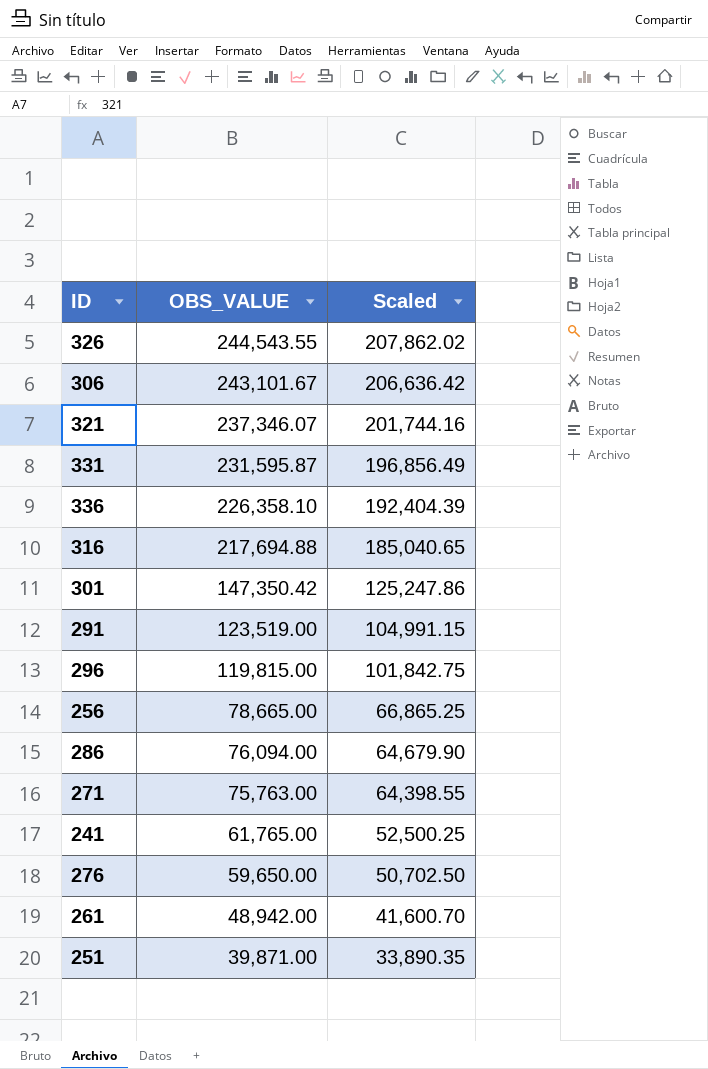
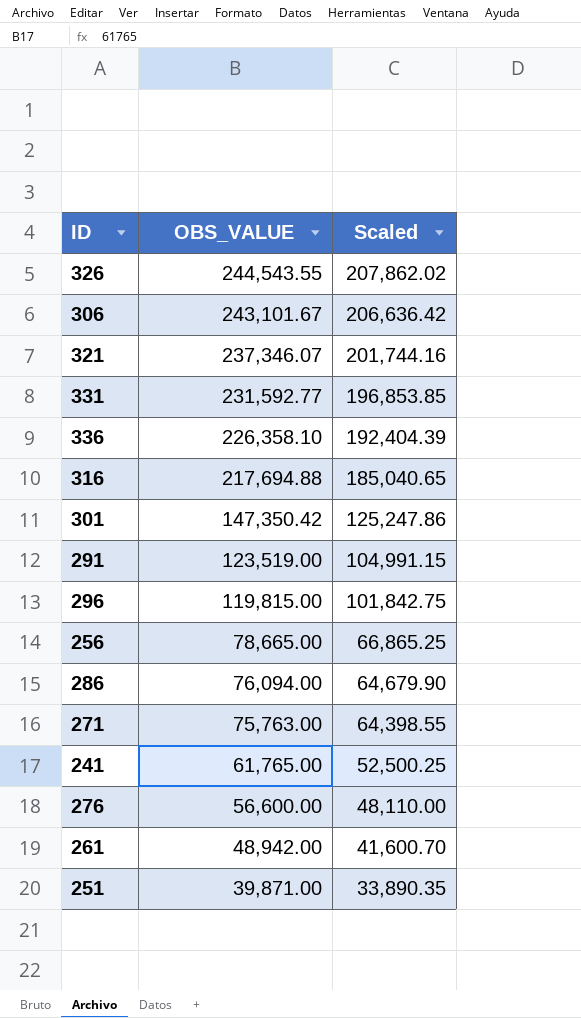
331 | OBS_VALUE: 231,595.87 -> 231,592.77
331 | Scaled: 196,856.49 -> 196,853.85
276 | OBS_VALUE: 59,650.00 -> 56,600.00
276 | Scaled: 50,702.50 -> 48,110.00

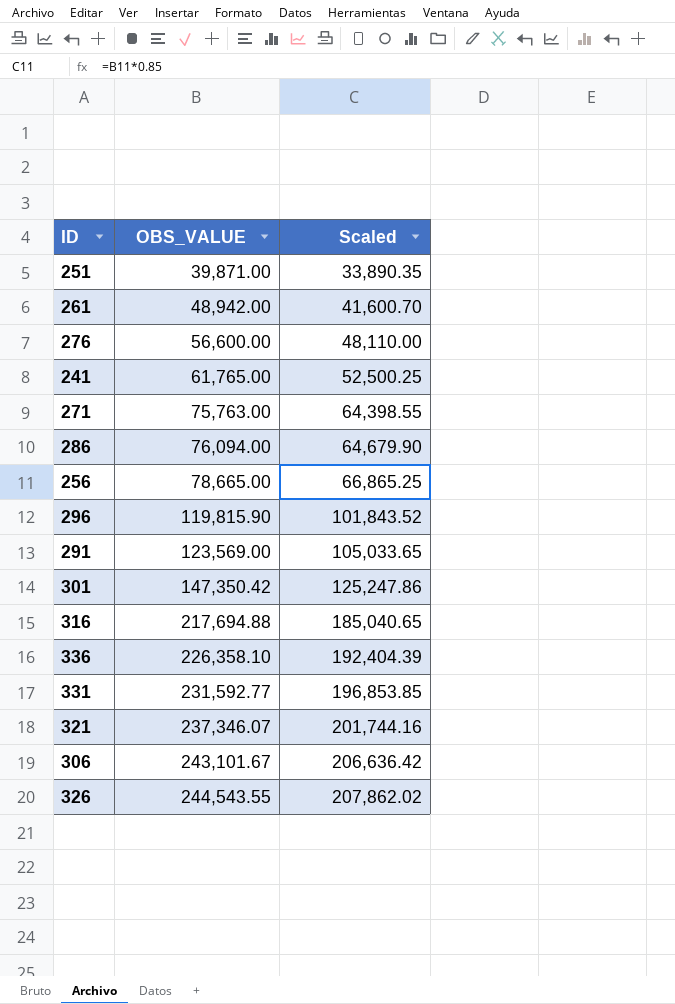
row order: OBS_VALUE descending -> OBS_VALUE ascending
296 | OBS_VALUE: 119,815.00 -> 119,815.90
296 | Scaled: 101,842.75 -> 101,843.52
291 | OBS_VALUE: 123,519.00 -> 123,569.00
291 | Scaled: 104,991.15 -> 105,033.65

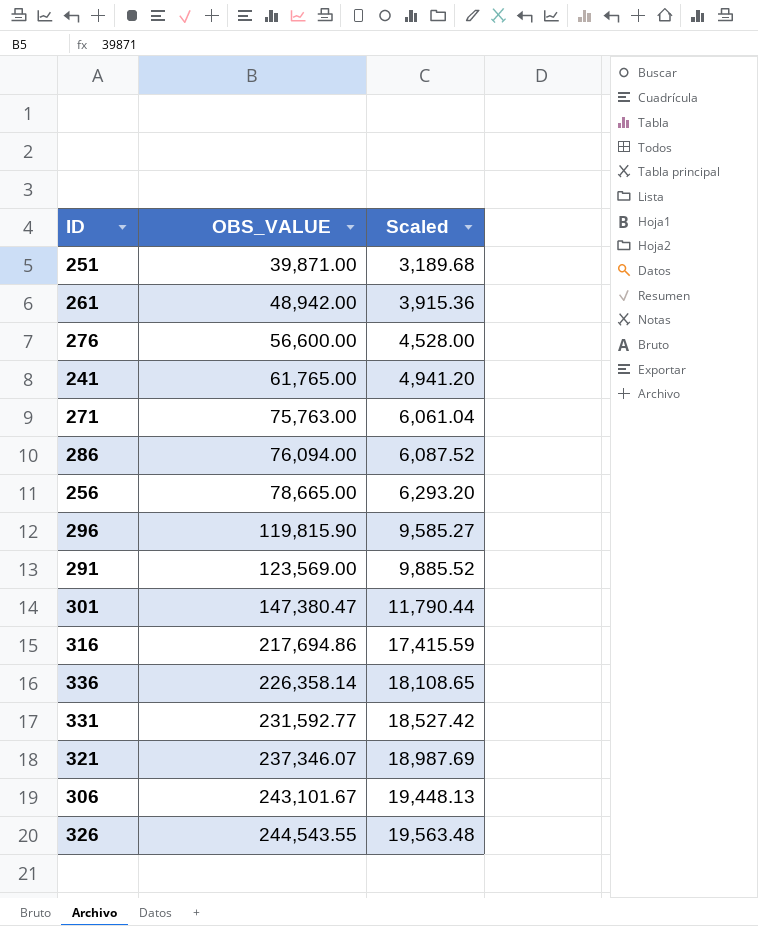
column Scaled | formula: [OBS_VALUE] * 0.85 -> [OBS_VALUE] * 0.08
301 | OBS_VALUE: 147,350.42 -> 147,380.47
316 | OBS_VALUE: 217,694.88 -> 217,694.86
336 | OBS_VALUE: 226,358.10 -> 226,358.14

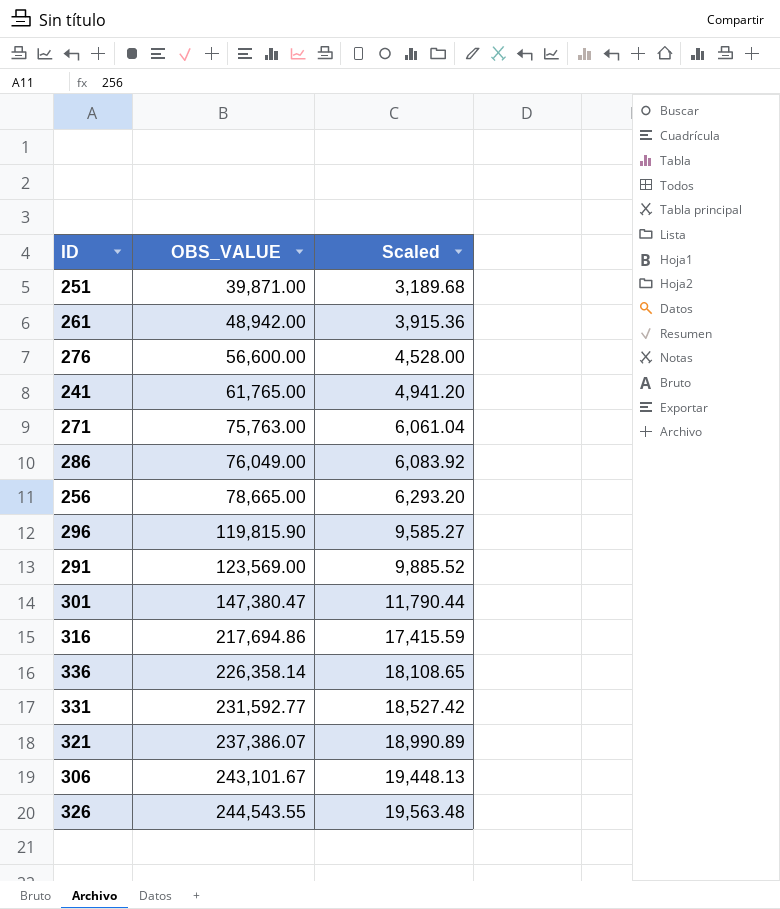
286 | OBS_VALUE: 76,094.00 -> 76,049.00
286 | Scaled: 6,087.52 -> 6,083.92
321 | OBS_VALUE: 237,346.07 -> 237,386.07
321 | Scaled: 18,987.69 -> 18,990.89

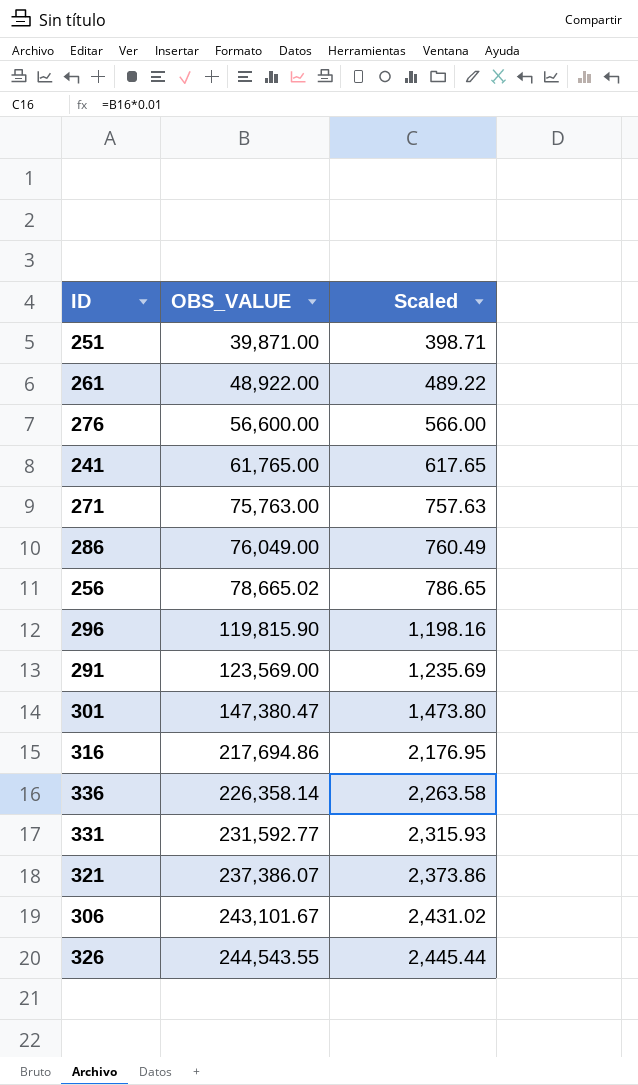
column Scaled | formula: [OBS_VALUE] * 0.08 -> [OBS_VALUE] * 0.01
261 | OBS_VALUE: 48,942.00 -> 48,922.00
256 | OBS_VALUE: 78,665.00 -> 78,665.02

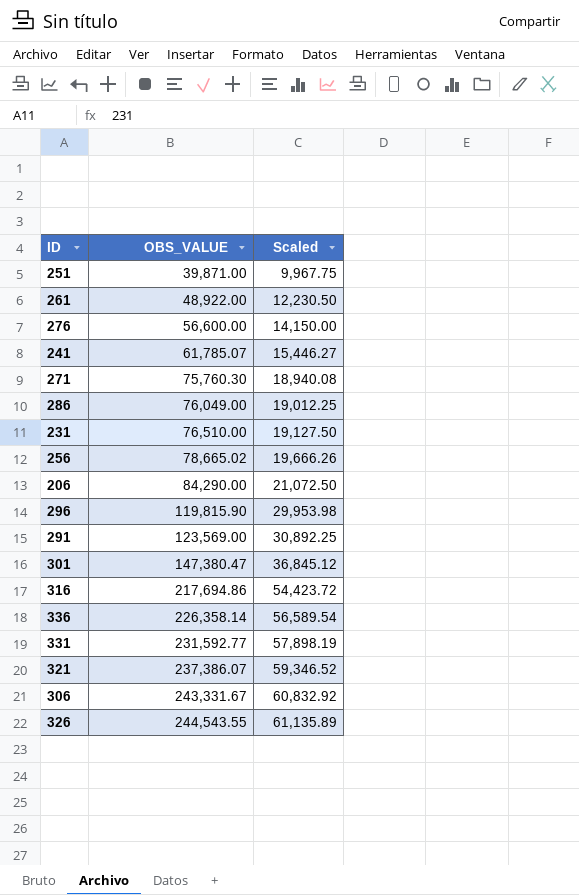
column Scaled | formula: [OBS_VALUE] * 0.01 -> [OBS_VALUE] * 0.25
241 | OBS_VALUE: 61,765.00 -> 61,785.07
271 | OBS_VALUE: 75,763.00 -> 75,760.30
row 231: none -> 76,510.00 | 19,127.50
row 206: none -> 84,290.00 | 21,072.50
306 | OBS_VALUE: 243,101.67 -> 243,331.67

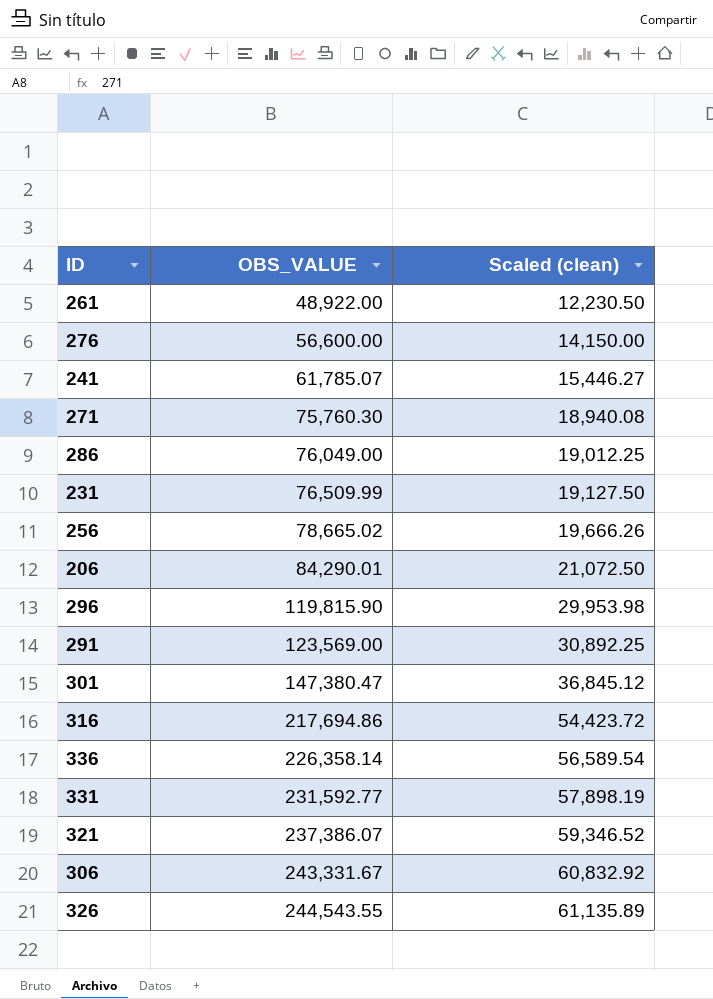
column name: Scaled -> Scaled (clean)
row 251: 39,871.00 | 9,967.75 -> none
231 | OBS_VALUE: 76,510.00 -> 76,509.99
206 | OBS_VALUE: 84,290.00 -> 84,290.01

